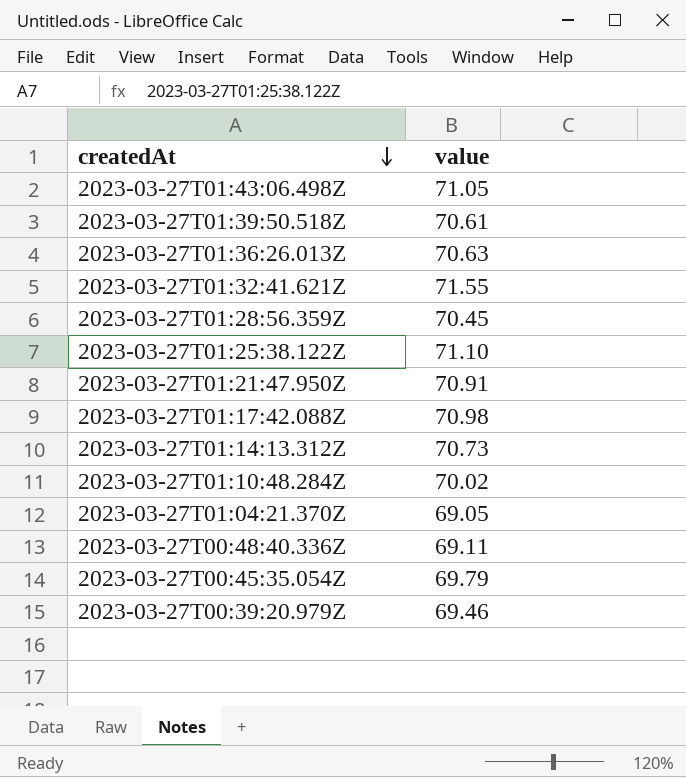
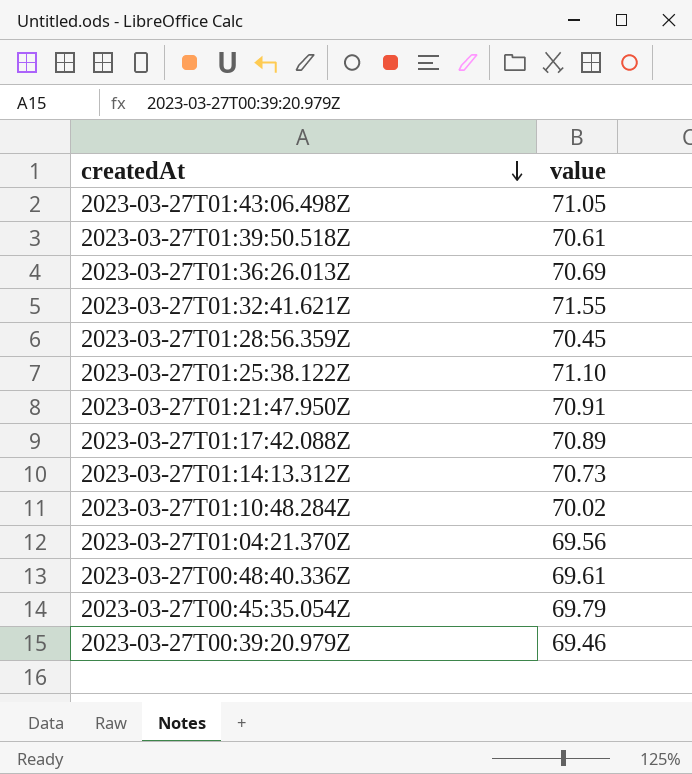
2023-03-27T01:36:26.013Z | value: 70.63 -> 70.69
2023-03-27T01:17:42.088Z | value: 70.98 -> 70.89
2023-03-27T01:04:21.370Z | value: 69.05 -> 69.56
2023-03-27T00:48:40.336Z | value: 69.11 -> 69.61

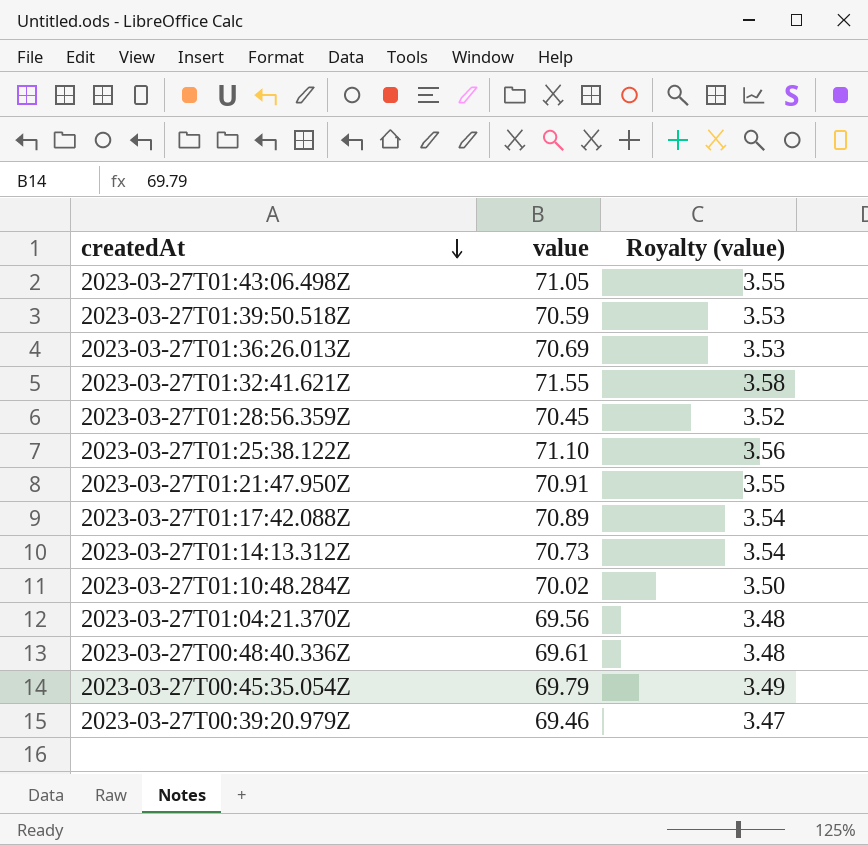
column Royalty (value) | formula: none -> [value] * 0.05
2023-03-27T01:39:50.518Z | value: 70.61 -> 70.59

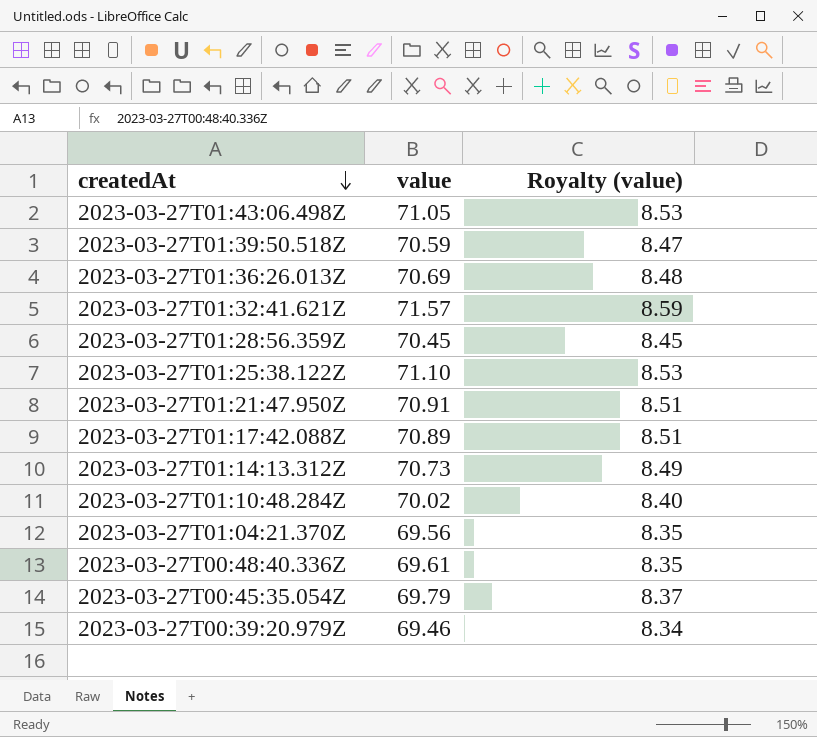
column Royalty (value) | formula: [value] * 0.05 -> [value] * 0.12
2023-03-27T01:32:41.621Z | value: 71.55 -> 71.57

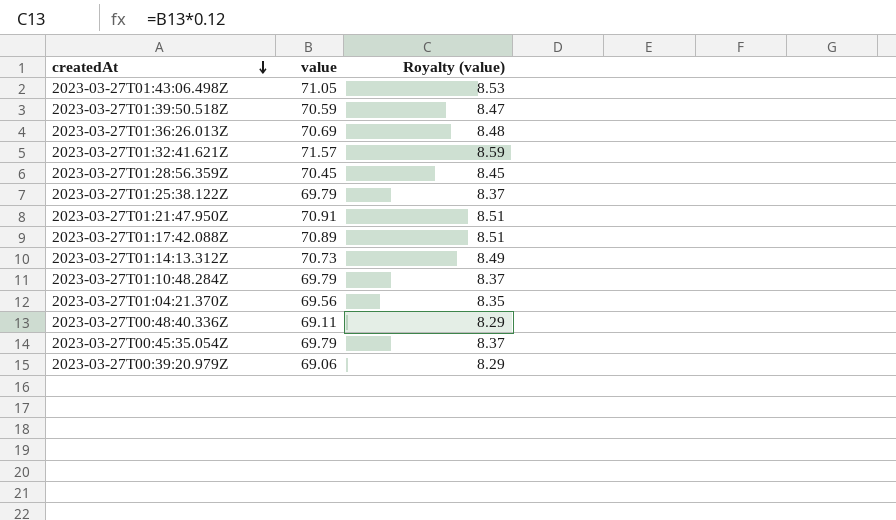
2023-03-27T01:25:38.122Z | value: 71.10 -> 69.79
2023-03-27T01:25:38.122Z | Royalty (value): 8.53 -> 8.37
2023-03-27T01:10:48.284Z | value: 70.02 -> 69.79
2023-03-27T01:10:48.284Z | Royalty (value): 8.40 -> 8.37
2023-03-27T00:48:40.336Z | value: 69.61 -> 69.11
2023-03-27T00:48:40.336Z | Royalty (value): 8.35 -> 8.29
2023-03-27T00:39:20.979Z | value: 69.46 -> 69.06
2023-03-27T00:39:20.979Z | Royalty (value): 8.34 -> 8.29

